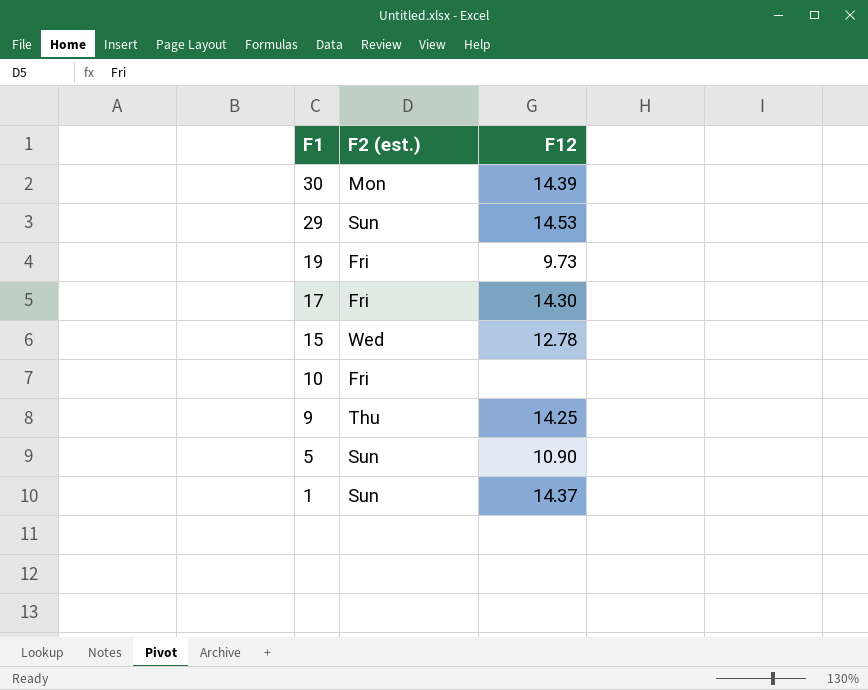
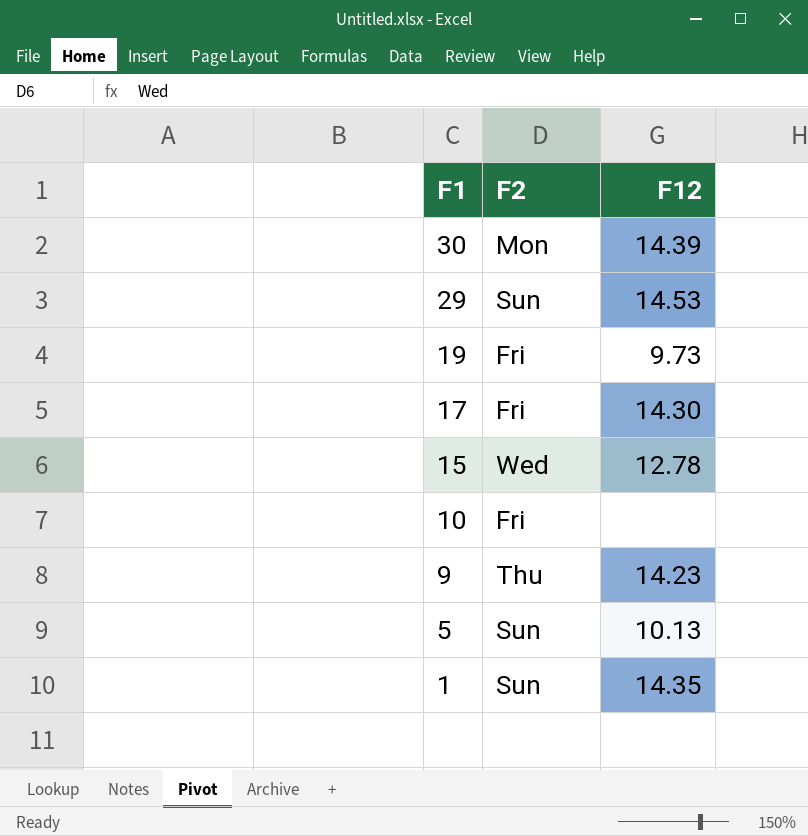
column name: F2 (est.) -> F2
9 | F12: 14.25 -> 14.23
5 | F12: 10.90 -> 10.13
1 | F12: 14.37 -> 14.35

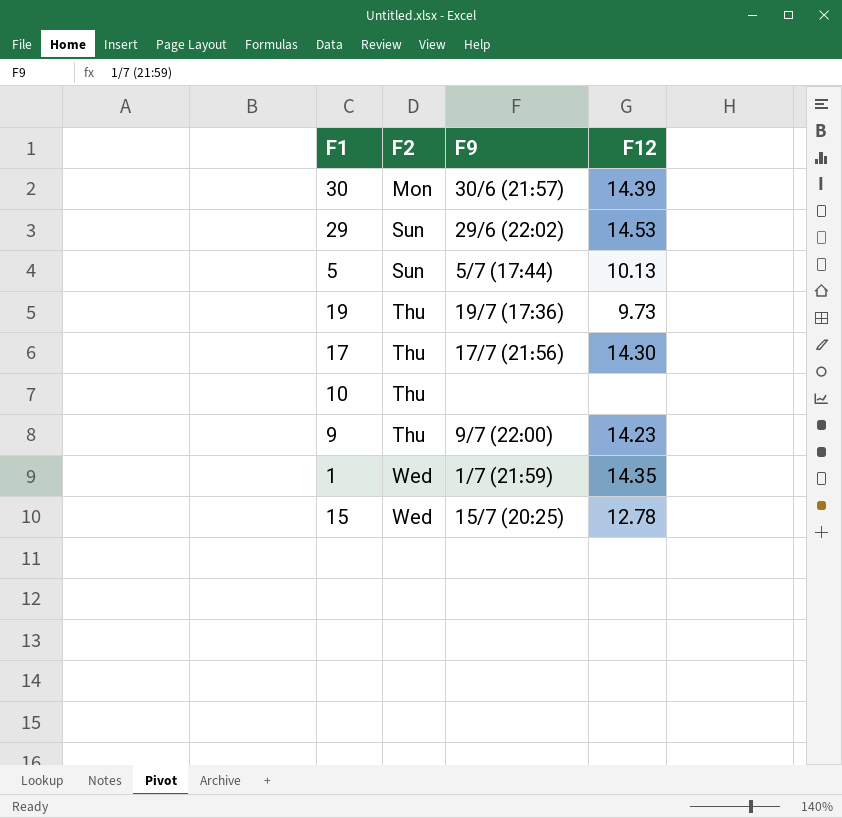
row order: F1 descending -> F2 ascending
column F9 | position: none -> 3
19 | F2: Fri -> Thu
17 | F2: Fri -> Thu
10 | F2: Fri -> Thu
1 | F2: Sun -> Wed

